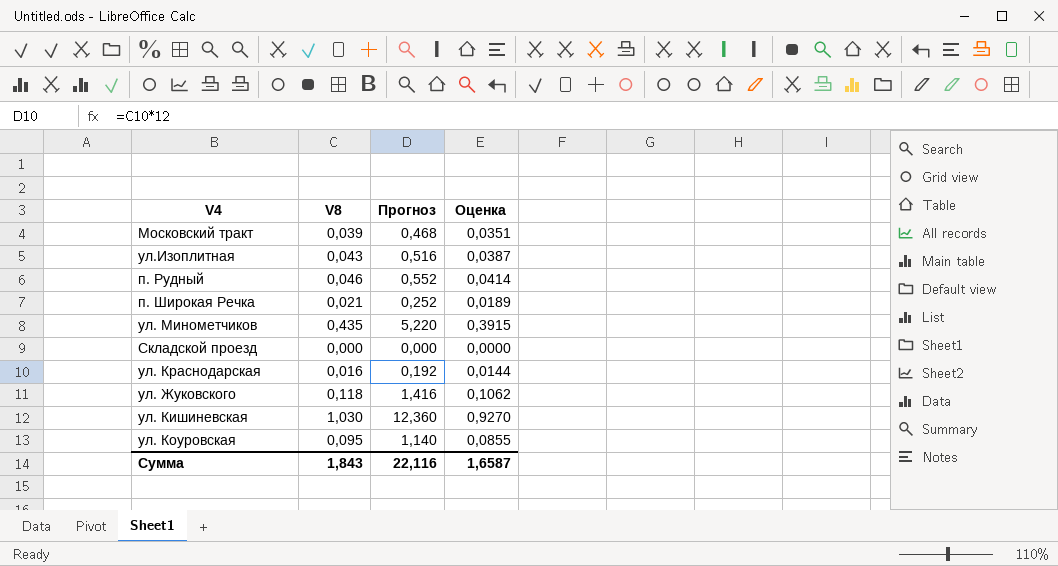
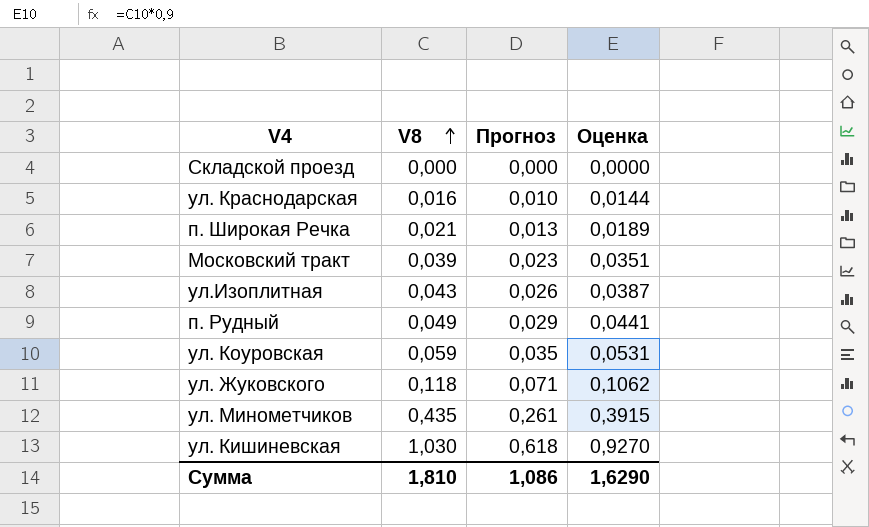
row order: none -> V8 ascending
column Прогноз | formula: [V8] * 12 -> [V8] * 0,6
п. Рудный | V8: 0,046 -> 0,049
п. Рудный | Оценка: 0,0414 -> 0,0441
ул. Коуровская | V8: 0,095 -> 0,059
ул. Коуровская | Оценка: 0,0855 -> 0,0531
Сумма | V8: 1,843 -> 1,810
Сумма | Прогноз: 22,116 -> 1,086
Сумма | Оценка: 1,6587 -> 1,6290

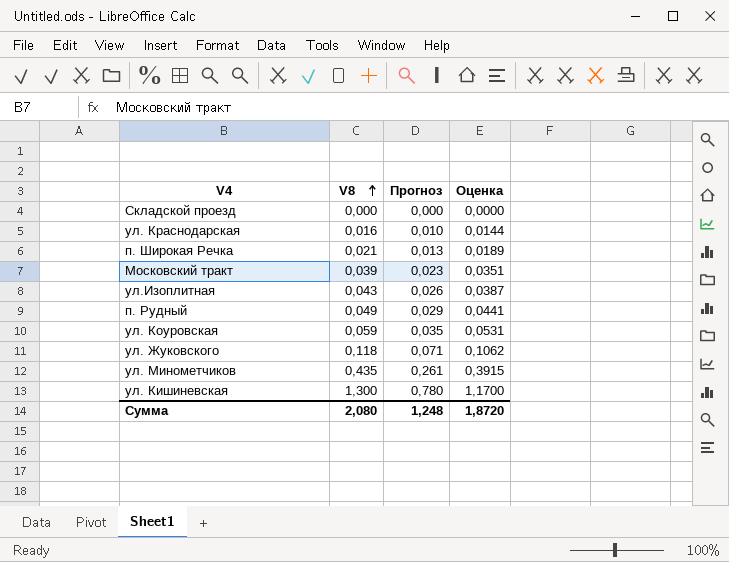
ул. Кишиневская | V8: 1,030 -> 1,300
ул. Кишиневская | Прогноз: 0,618 -> 0,780
ул. Кишиневская | Оценка: 0,9270 -> 1,1700
Сумма | V8: 1,810 -> 2,080
Сумма | Прогноз: 1,086 -> 1,248
Сумма | Оценка: 1,6290 -> 1,8720

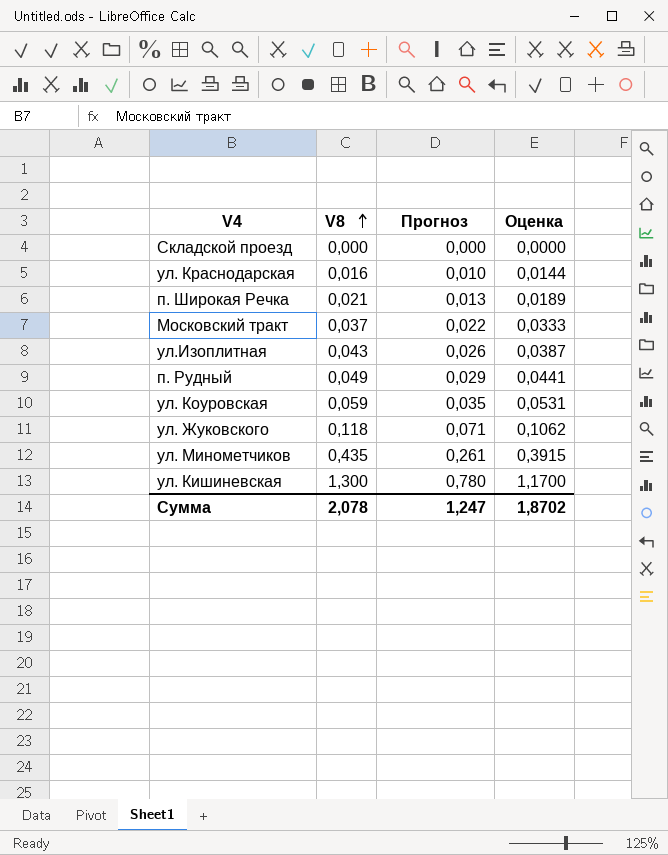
Московский тракт | V8: 0,039 -> 0,037
Московский тракт | Прогноз: 0,023 -> 0,022
Московский тракт | Оценка: 0,0351 -> 0,0333
Сумма | V8: 2,080 -> 2,078
Сумма | Прогноз: 1,248 -> 1,247
Сумма | Оценка: 1,8720 -> 1,8702

